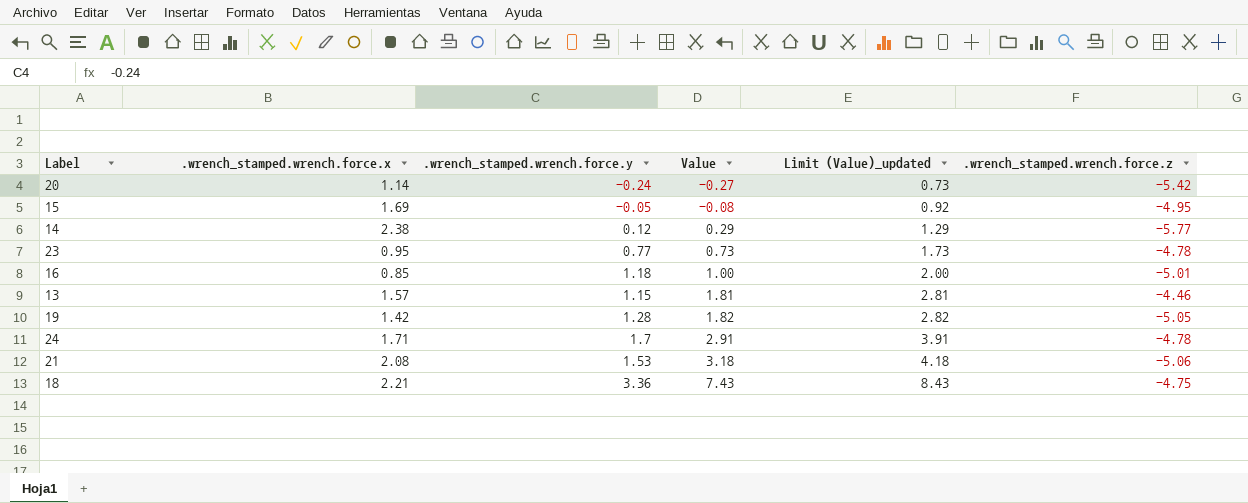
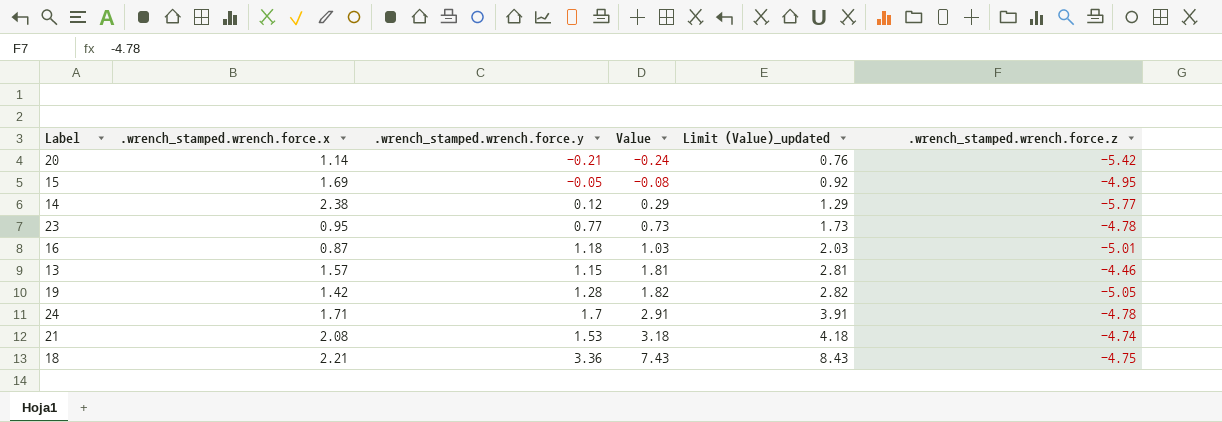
20 | .wrench_stamped.wrench.force.y: -0.24 -> -0.21
20 | Value: -0.27 -> -0.24
20 | Limit (Value)_updated: 0.73 -> 0.76
16 | .wrench_stamped.wrench.force.x: 0.85 -> 0.87
16 | Value: 1.00 -> 1.03
16 | Limit (Value)_updated: 2.00 -> 2.03
21 | .wrench_stamped.wrench.force.z: -5.06 -> -4.74

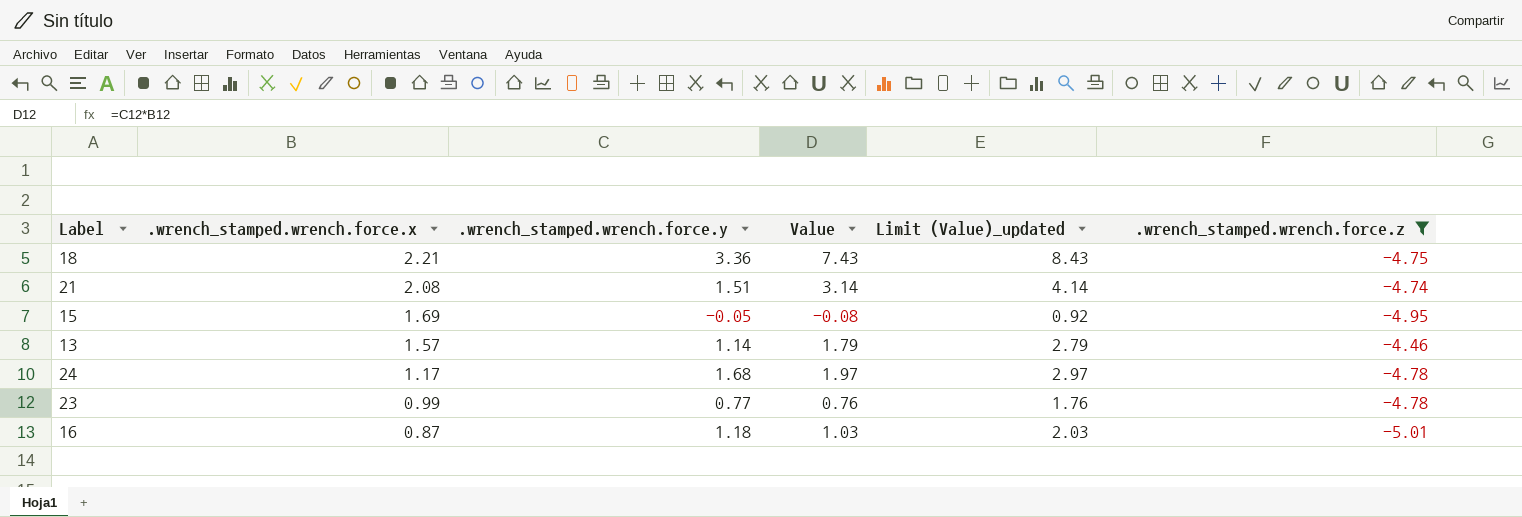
filter: none -> .wrench_stamped.wrench.force.z >= -5.01
row order: Value ascending -> .wrench_stamped.wrench.force.x descending
21 | .wrench_stamped.wrench.force.y: 1.53 -> 1.51
21 | Value: 3.18 -> 3.14
21 | Limit (Value)_updated: 4.18 -> 4.14
13 | .wrench_stamped.wrench.force.y: 1.15 -> 1.14
13 | Value: 1.81 -> 1.79
13 | Limit (Value)_updated: 2.81 -> 2.79
24 | .wrench_stamped.wrench.force.x: 1.71 -> 1.17
24 | .wrench_stamped.wrench.force.y: 1.7 -> 1.68
24 | Value: 2.91 -> 1.97
24 | Limit (Value)_updated: 3.91 -> 2.97
23 | .wrench_stamped.wrench.force.x: 0.95 -> 0.99
23 | Value: 0.73 -> 0.76
23 | Limit (Value)_updated: 1.73 -> 1.76

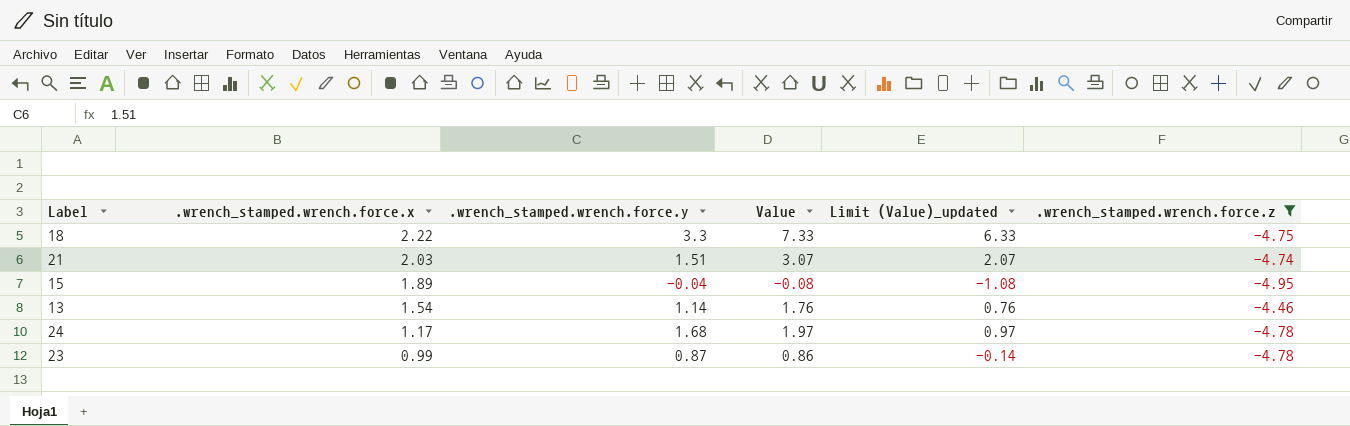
column Limit (Value)_updated | formula: [Value] + 1 -> [Value] - 1
row 16: 0.87 | 1.18 | 1.03 | 2.03 | -5.01 -> none
18 | .wrench_stamped.wrench.force.x: 2.21 -> 2.22
18 | .wrench_stamped.wrench.force.y: 3.36 -> 3.3
18 | Value: 7.43 -> 7.33
21 | .wrench_stamped.wrench.force.x: 2.08 -> 2.03
21 | Value: 3.14 -> 3.07
15 | .wrench_stamped.wrench.force.x: 1.69 -> 1.89
15 | .wrench_stamped.wrench.force.y: -0.05 -> -0.04
13 | .wrench_stamped.wrench.force.x: 1.57 -> 1.54
13 | Value: 1.79 -> 1.76
23 | .wrench_stamped.wrench.force.y: 0.77 -> 0.87
23 | Value: 0.76 -> 0.86

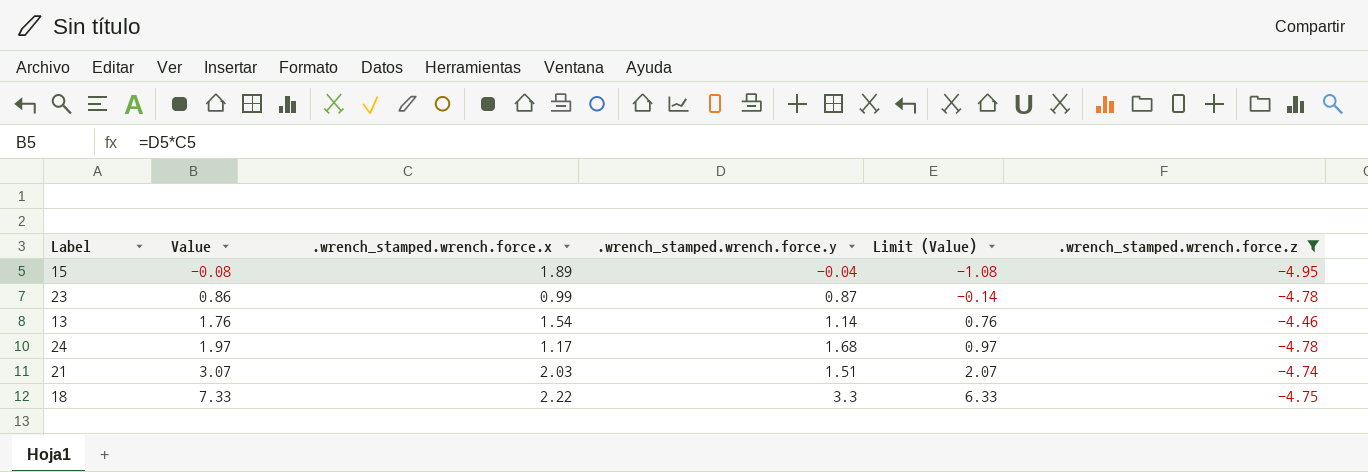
row order: .wrench_stamped.wrench.force.x descending -> Value ascending
column Value | position: 4 -> 2
column name: Limit (Value)_updated -> Limit (Value)

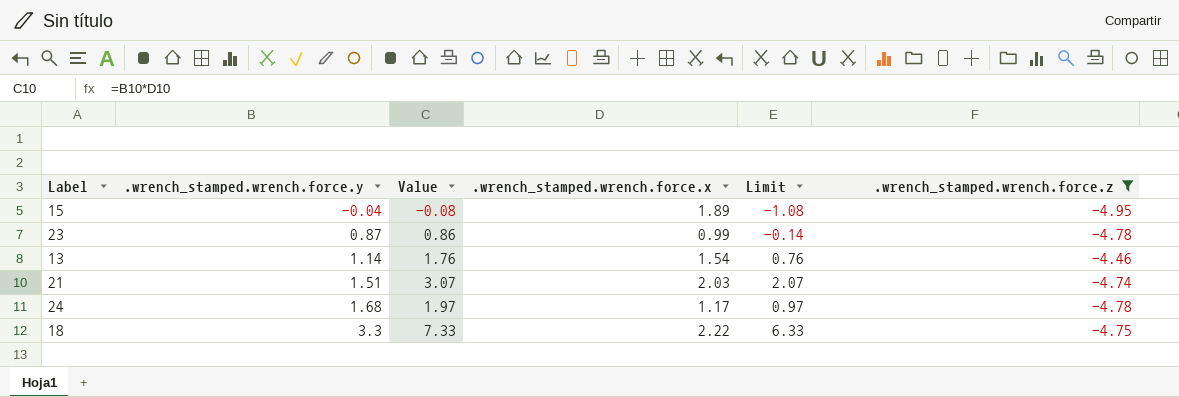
row order: Value ascending -> .wrench_stamped.wrench.force.y ascending
column .wrench_stamped.wrench.force.y | position: 4 -> 2
column name: Limit (Value) -> Limit

